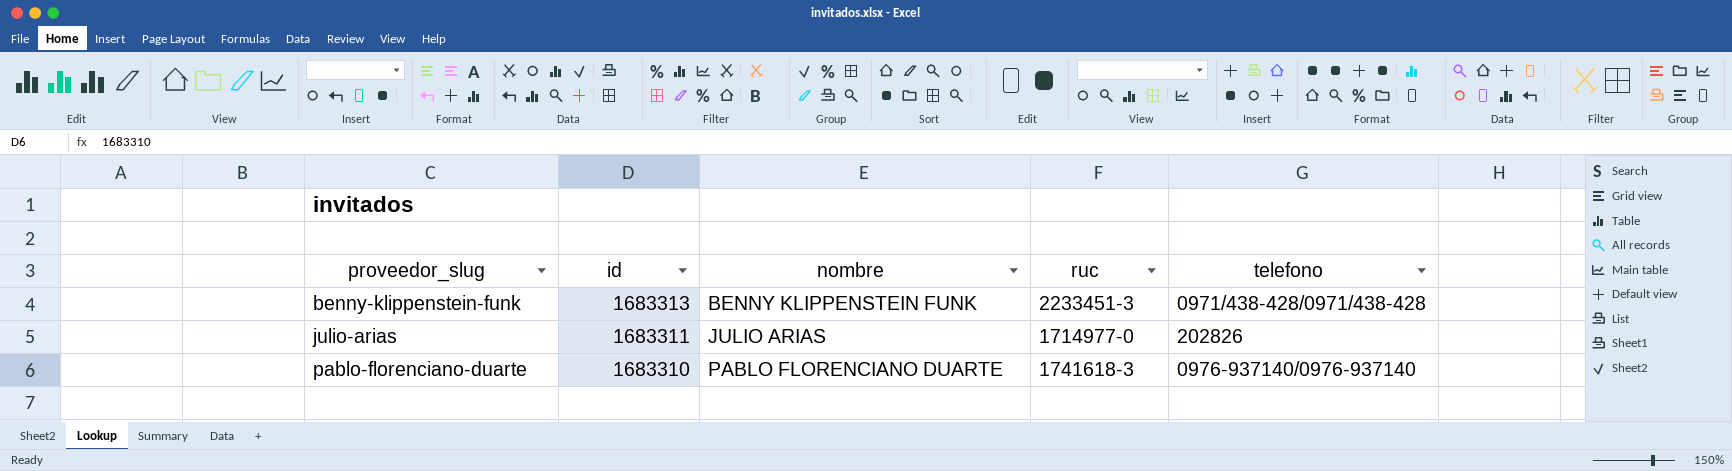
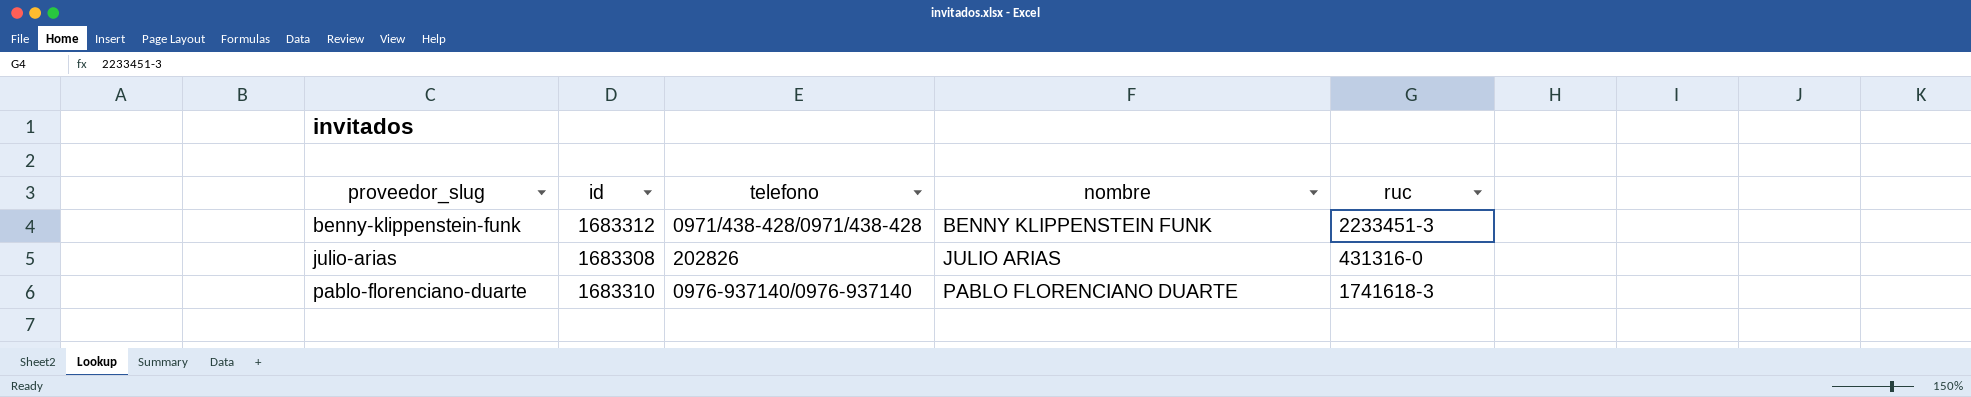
column telefono | position: 5 -> 3
benny-klippenstein-funk | id: 1683313 -> 1683312
julio-arias | id: 1683311 -> 1683308
julio-arias | ruc: 1714977-0 -> 431316-0

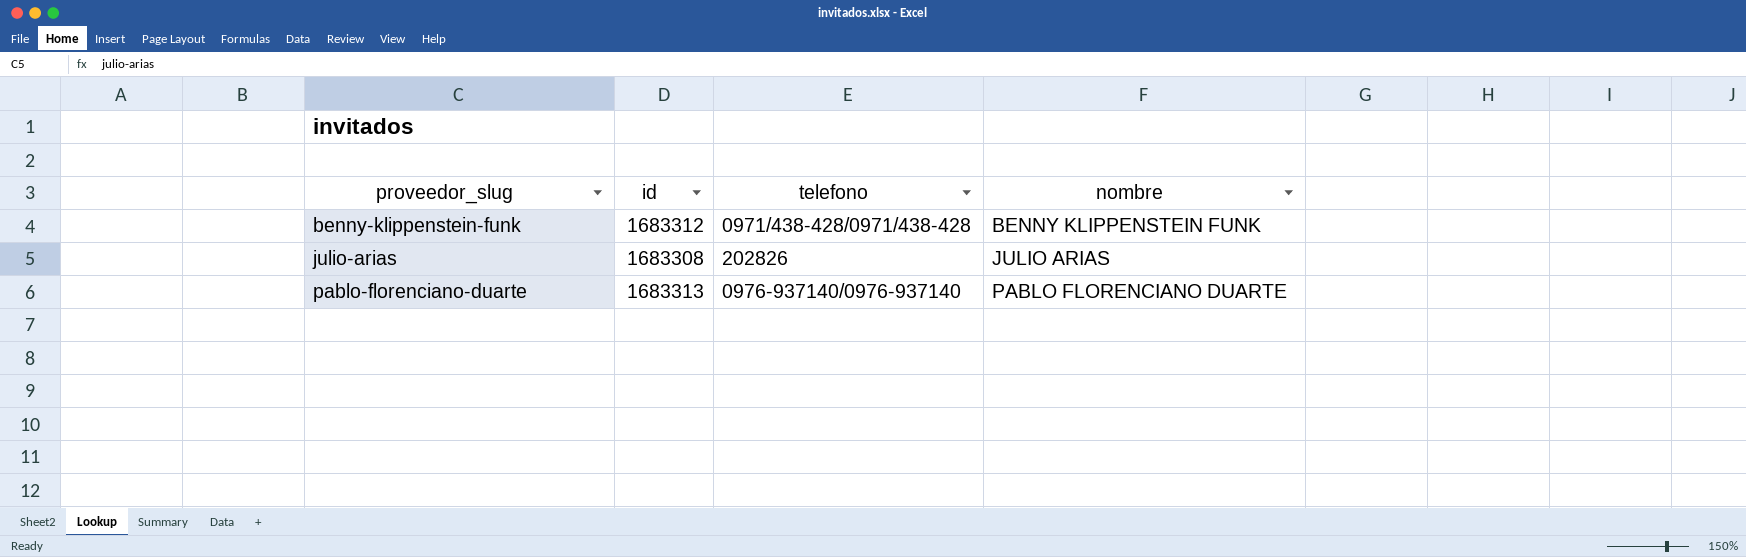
column ruc | position: 5 -> none
pablo-florenciano-duarte | id: 1683310 -> 1683313

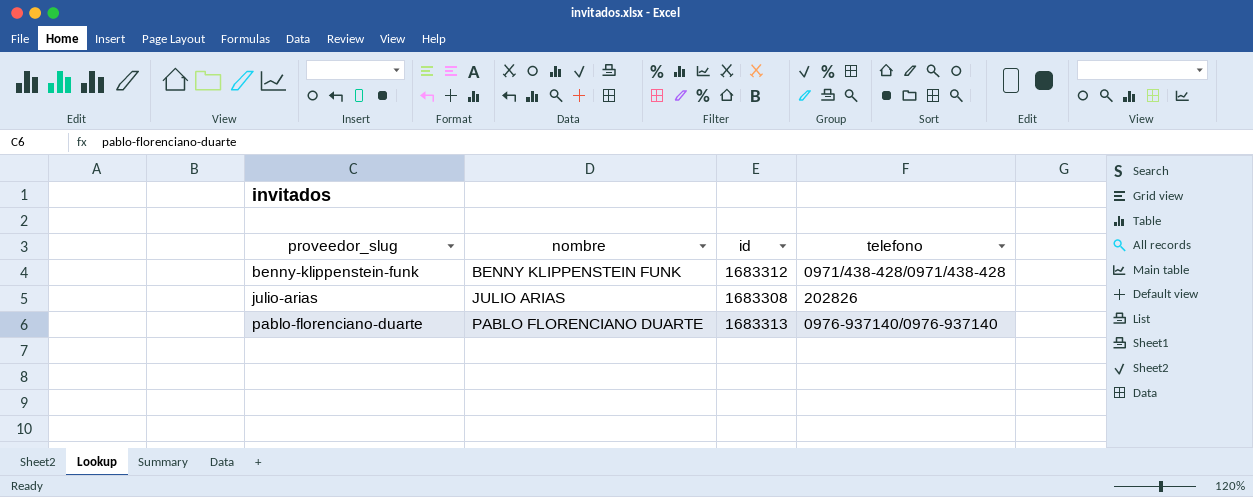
column nombre | position: 4 -> 2

